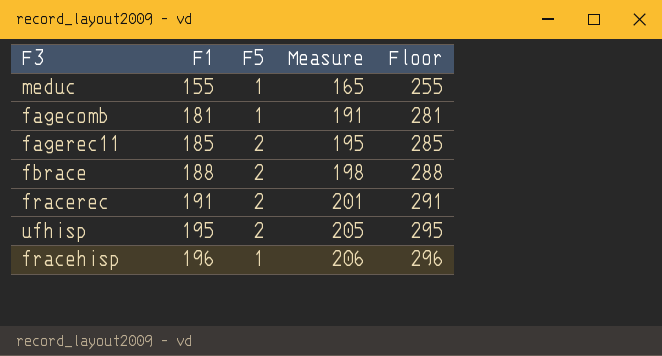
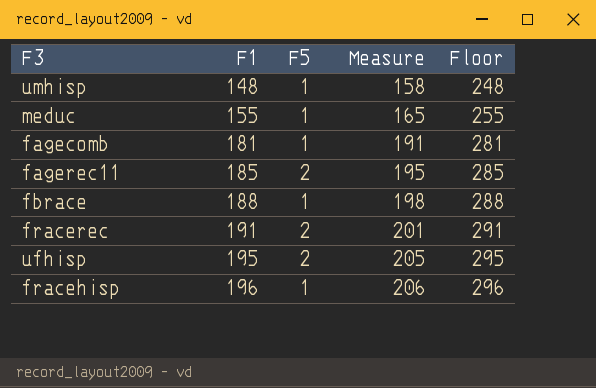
row umhisp: none -> 148 | 1 | 158 | 248
fbrace | F5: 2 -> 1

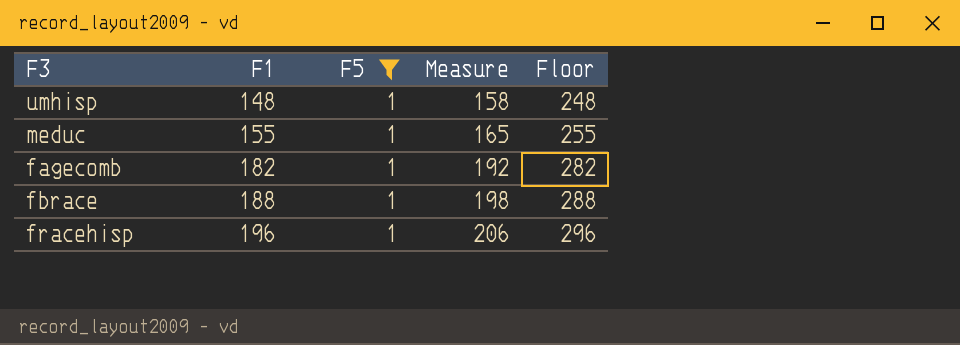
filter: none -> F5 = 1
fagecomb | F1: 181 -> 182
fagecomb | Measure: 191 -> 192
fagecomb | Floor: 281 -> 282

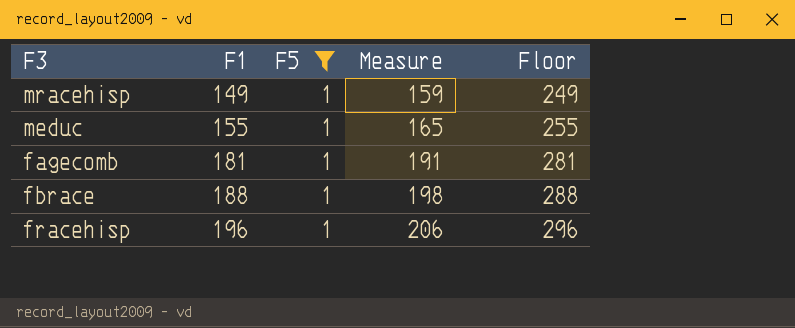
row umhisp: 148 | 1 | 158 | 248 -> none
row mracehisp: none -> 149 | 1 | 159 | 249
fagecomb | F1: 182 -> 181
fagecomb | Measure: 192 -> 191
fagecomb | Floor: 282 -> 281

